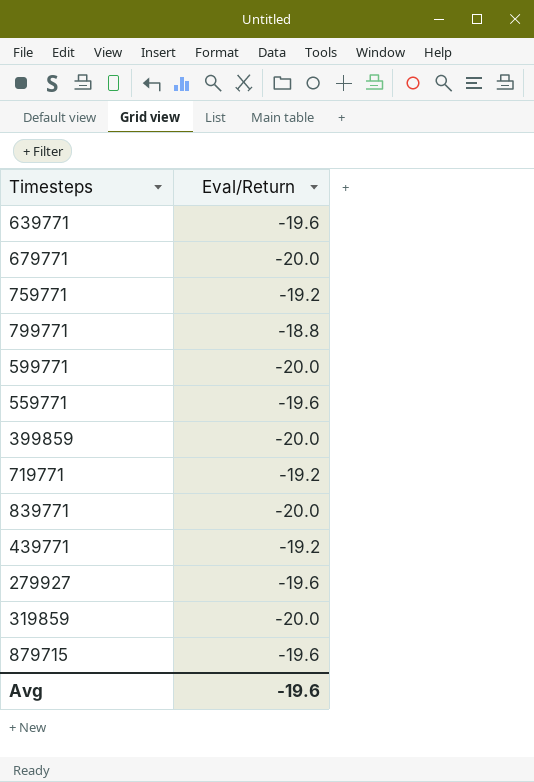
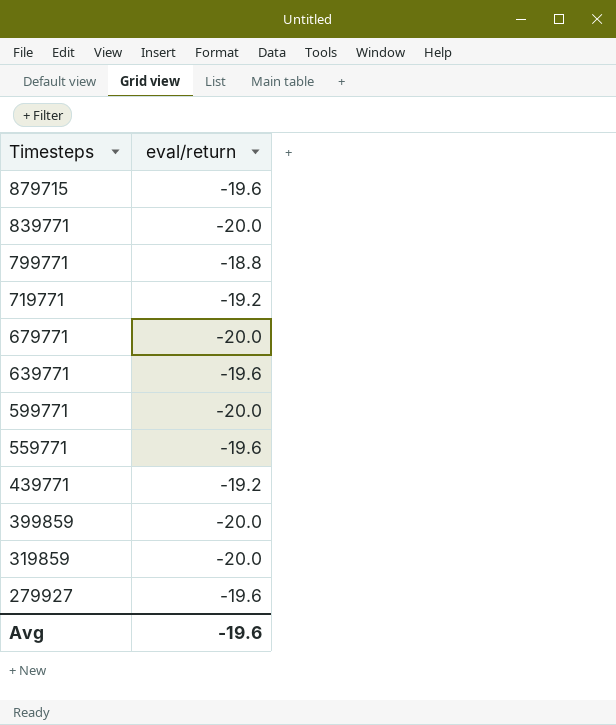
row order: none -> Timesteps descending
column name: Eval/Return -> eval/return
row 759771: -19.2 -> none

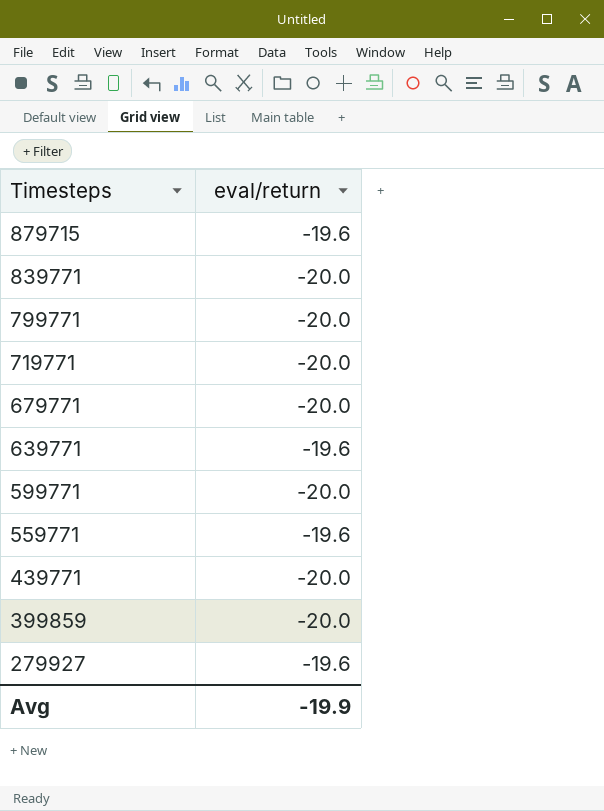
row 319859: -20.0 -> none
799771 | eval/return: -18.8 -> -20.0
719771 | eval/return: -19.2 -> -20.0
439771 | eval/return: -19.2 -> -20.0
Avg | eval/return: -19.6 -> -19.9

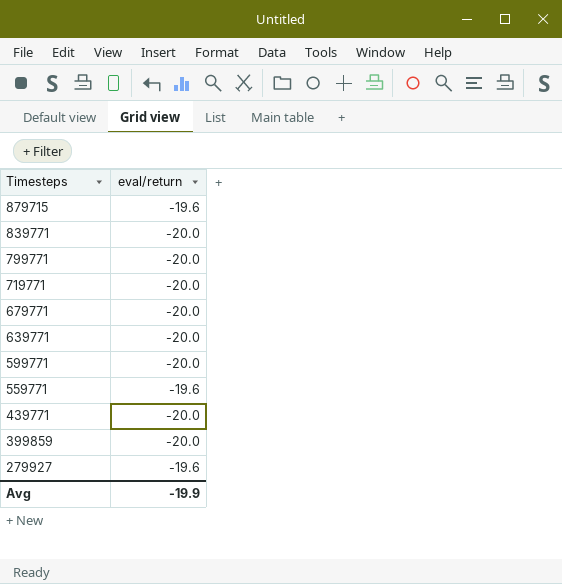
639771 | eval/return: -19.6 -> -20.0

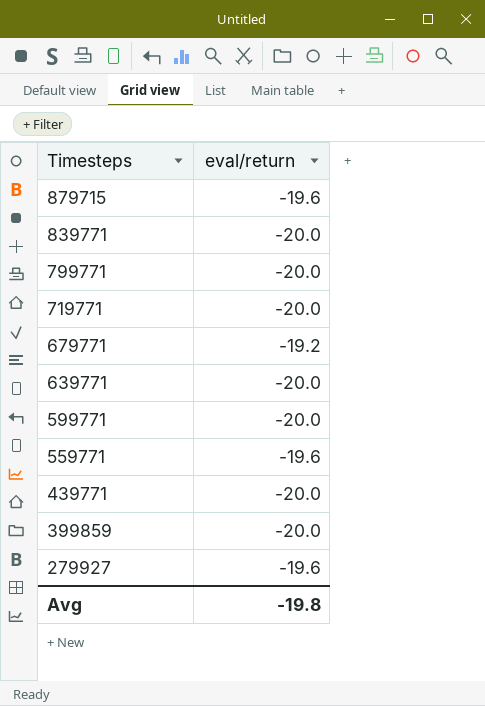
679771 | eval/return: -20.0 -> -19.2
Avg | eval/return: -19.9 -> -19.8

